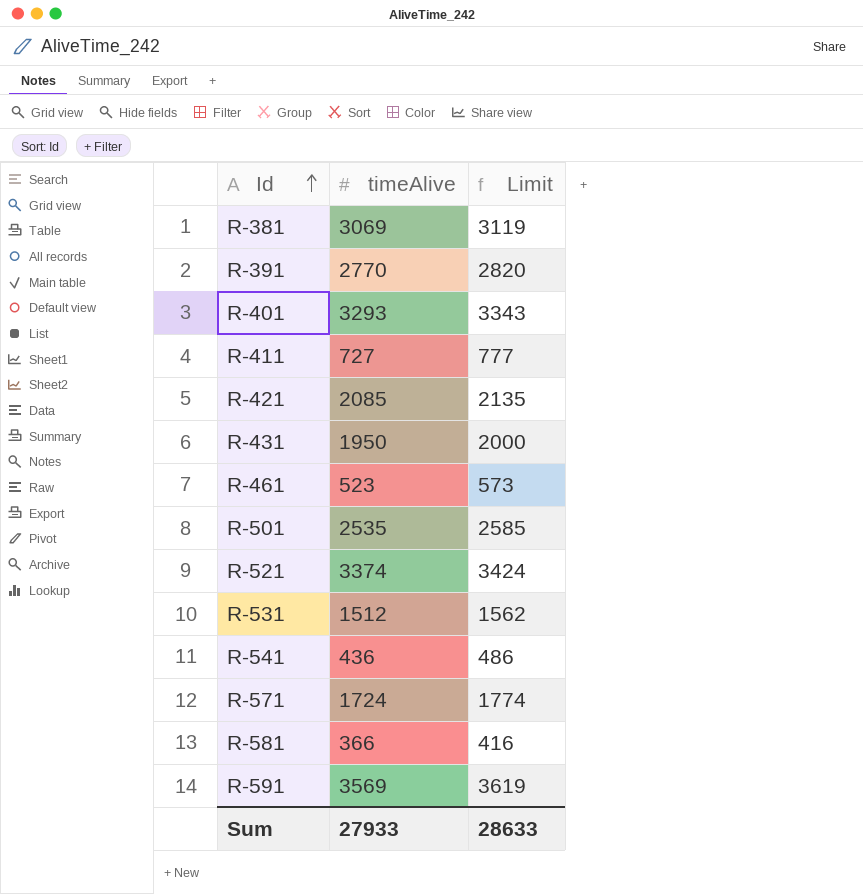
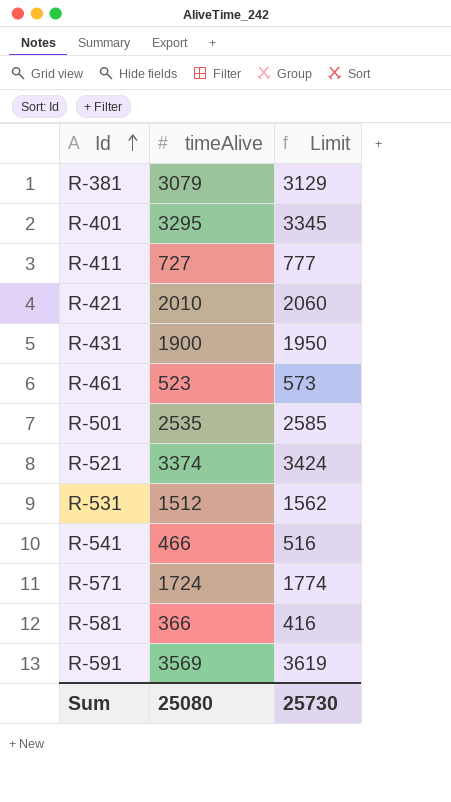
row R-391: 2770 | 2820 -> none
R-381 | timeAlive: 3069 -> 3079
R-381 | Limit: 3119 -> 3129
R-401 | timeAlive: 3293 -> 3295
R-401 | Limit: 3343 -> 3345
R-421 | timeAlive: 2085 -> 2010
R-421 | Limit: 2135 -> 2060
R-431 | timeAlive: 1950 -> 1900
R-431 | Limit: 2000 -> 1950
R-541 | timeAlive: 436 -> 466
R-541 | Limit: 486 -> 516
Sum | timeAlive: 27933 -> 25080
Sum | Limit: 28633 -> 25730

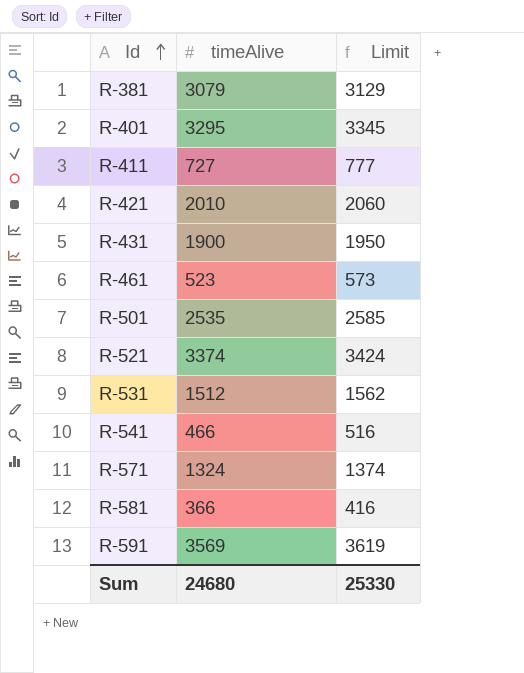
R-571 | timeAlive: 1724 -> 1324
R-571 | Limit: 1774 -> 1374
Sum | timeAlive: 25080 -> 24680
Sum | Limit: 25730 -> 25330

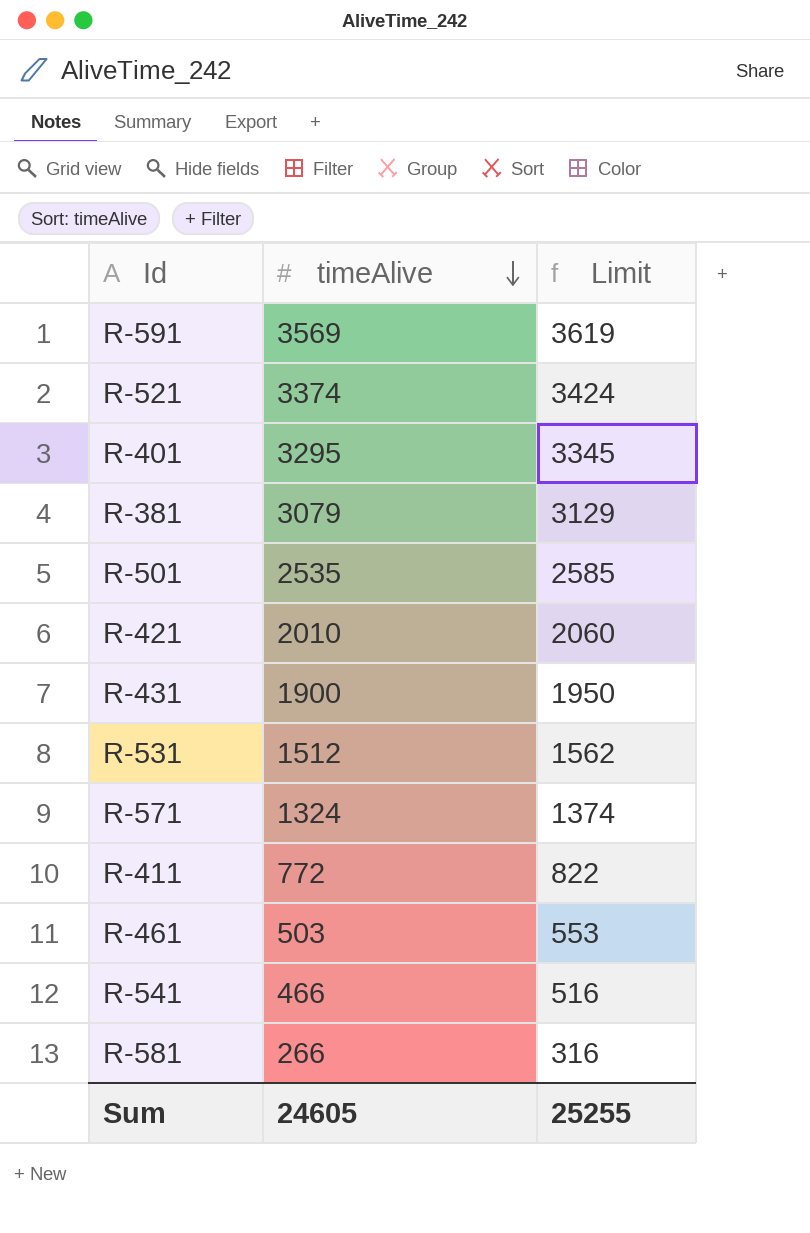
row order: Id ascending -> timeAlive descending
R-411 | timeAlive: 727 -> 772
R-411 | Limit: 777 -> 822
R-461 | timeAlive: 523 -> 503
R-461 | Limit: 573 -> 553
R-581 | timeAlive: 366 -> 266
R-581 | Limit: 416 -> 316
Sum | timeAlive: 24680 -> 24605
Sum | Limit: 25330 -> 25255

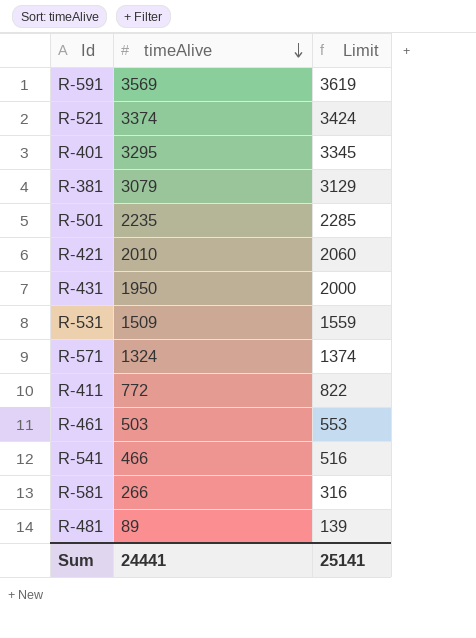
R-501 | timeAlive: 2535 -> 2235
R-501 | Limit: 2585 -> 2285
R-431 | timeAlive: 1900 -> 1950
R-431 | Limit: 1950 -> 2000
R-531 | timeAlive: 1512 -> 1509
R-531 | Limit: 1562 -> 1559
row R-481: none -> 89 | 139
Sum | timeAlive: 24605 -> 24441
Sum | Limit: 25255 -> 25141

